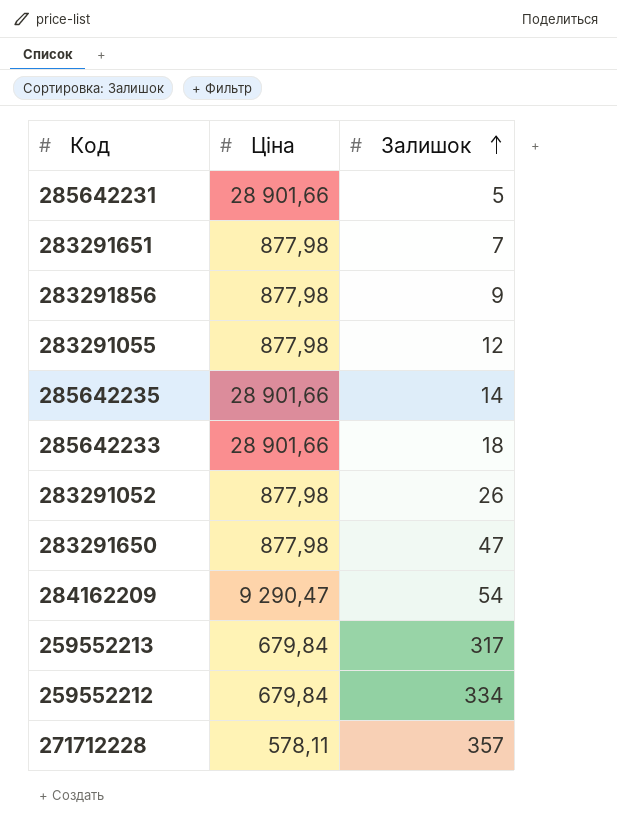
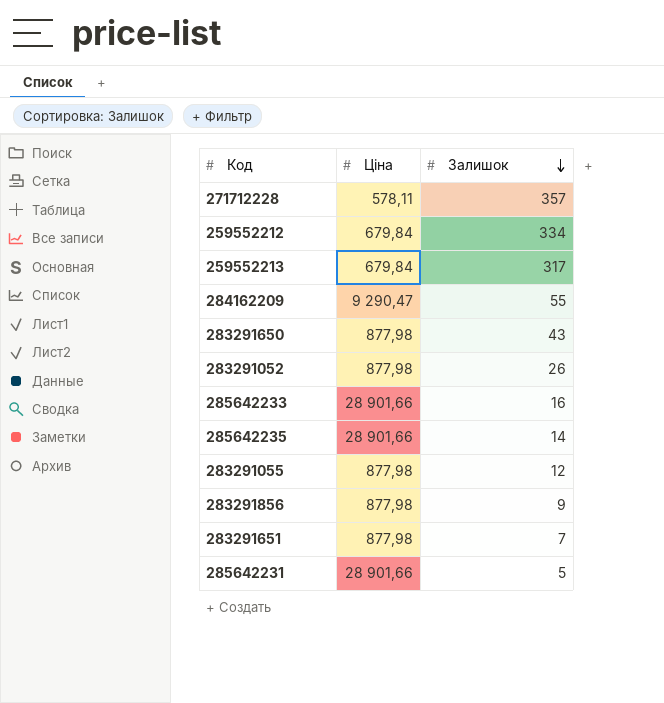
row order: Залишок ascending -> Залишок descending
284162209 | Залишок: 54 -> 55
283291650 | Залишок: 47 -> 43
285642233 | Залишок: 18 -> 16

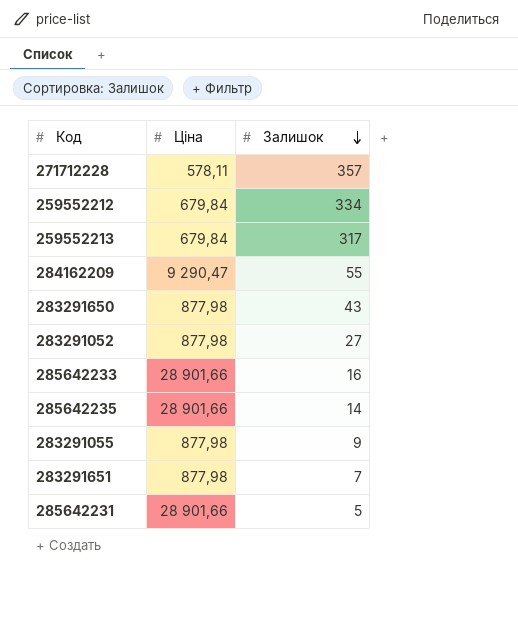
row 283291856: 877,98 | 9 -> none
283291052 | Залишок: 26 -> 27
283291055 | Залишок: 12 -> 9

